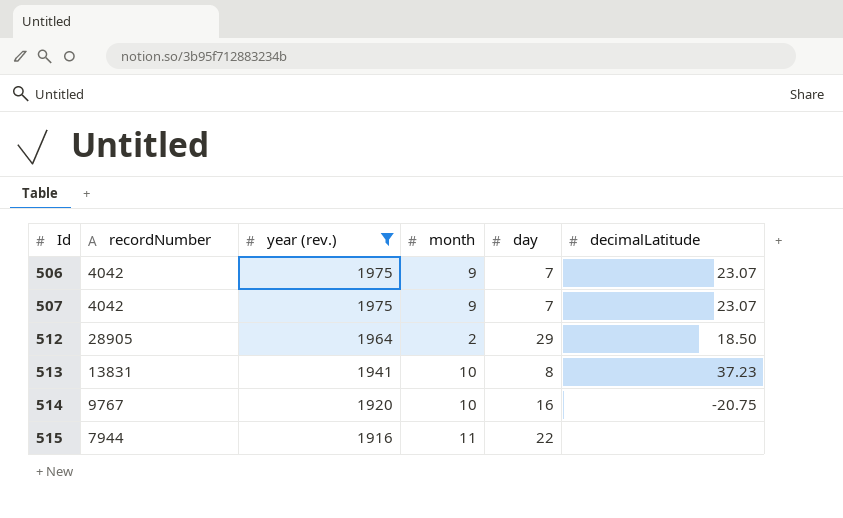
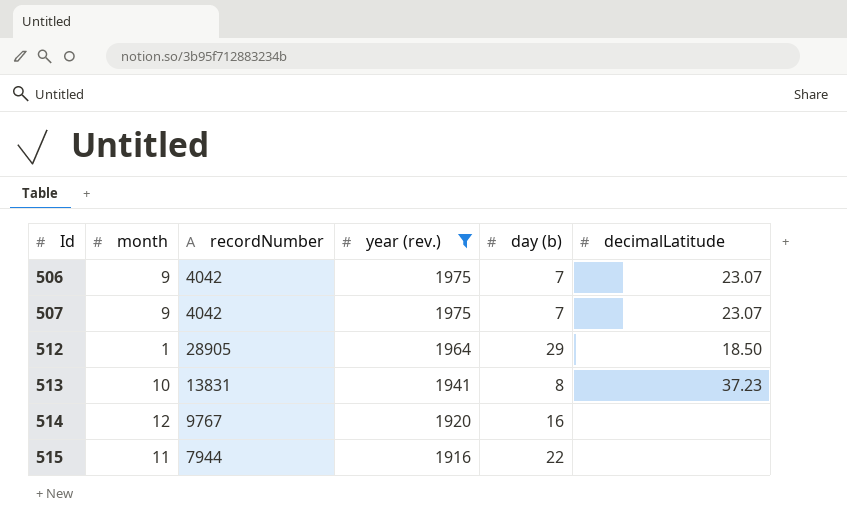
column month | position: 4 -> 2
column name: day -> day (b)
512 | month: 2 -> 1
514 | month: 10 -> 12
514 | decimalLatitude: -20.75 -> none

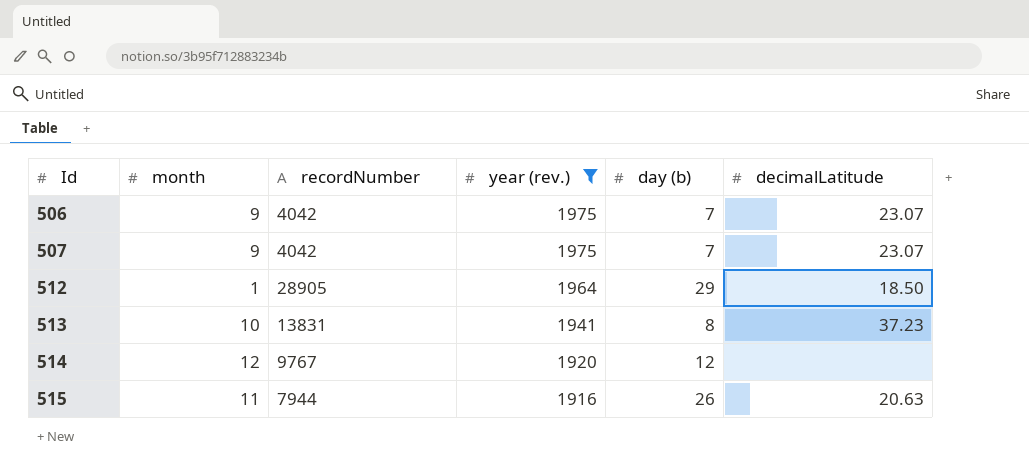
514 | day (b): 16 -> 12
515 | day (b): 22 -> 26
515 | decimalLatitude: none -> 20.63

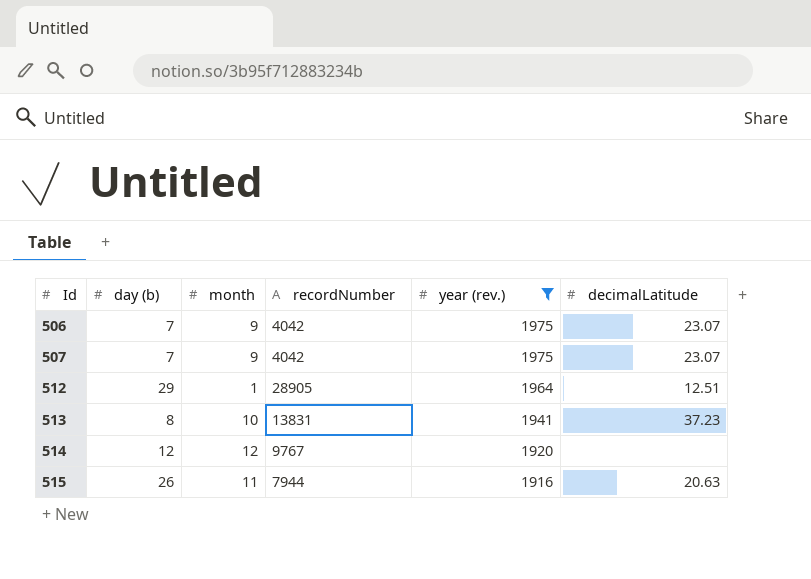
column day (b) | position: 5 -> 2
512 | decimalLatitude: 18.50 -> 12.51

